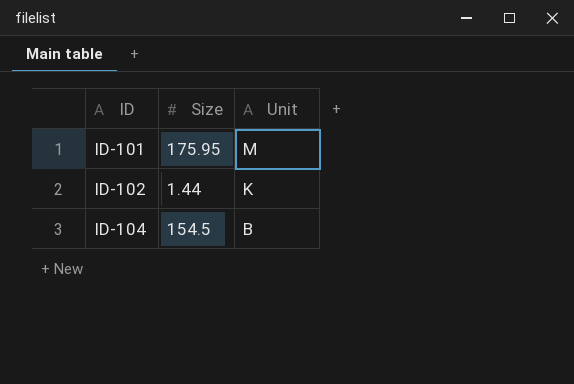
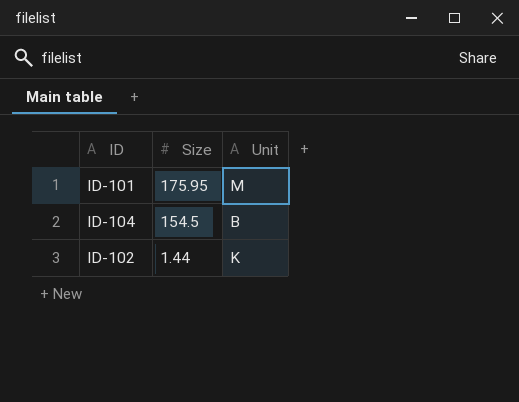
row order: ID ascending -> Size descending

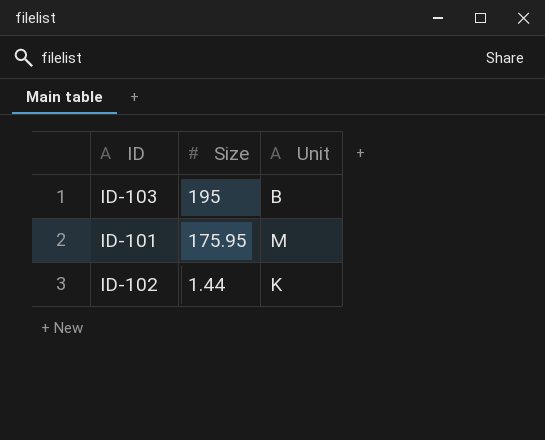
row ID-104: 154.5 | B -> none
row ID-103: none -> 195 | B

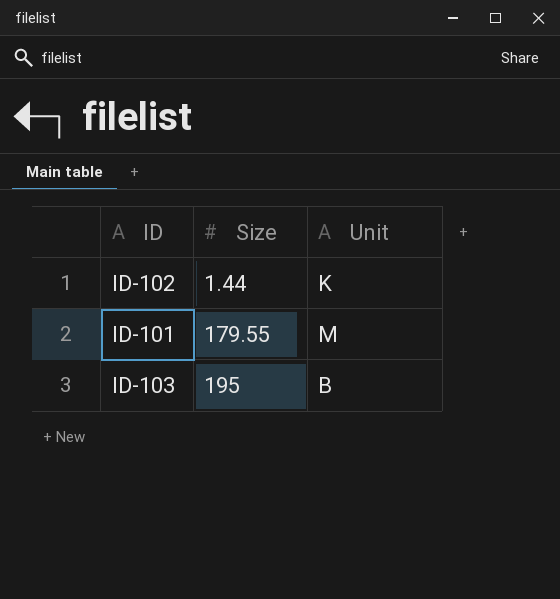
row order: Size descending -> Size ascending
ID-101 | Size: 175.95 -> 179.55

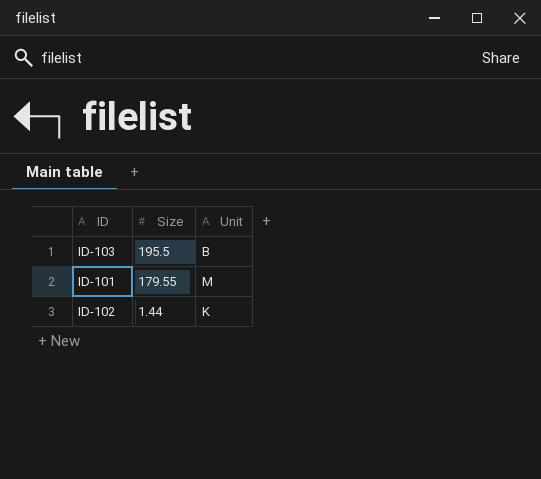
row order: Size ascending -> Size descending
ID-103 | Size: 195 -> 195.5

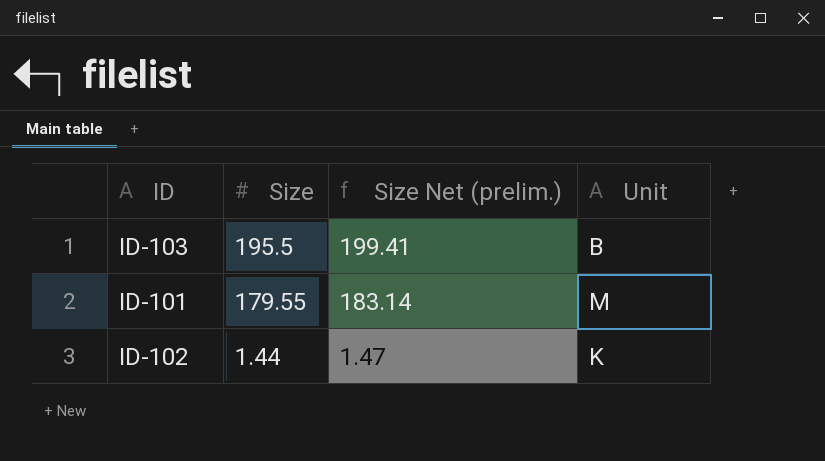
column Size Net (prelim.) | formula: none -> [Size] * 1.02

